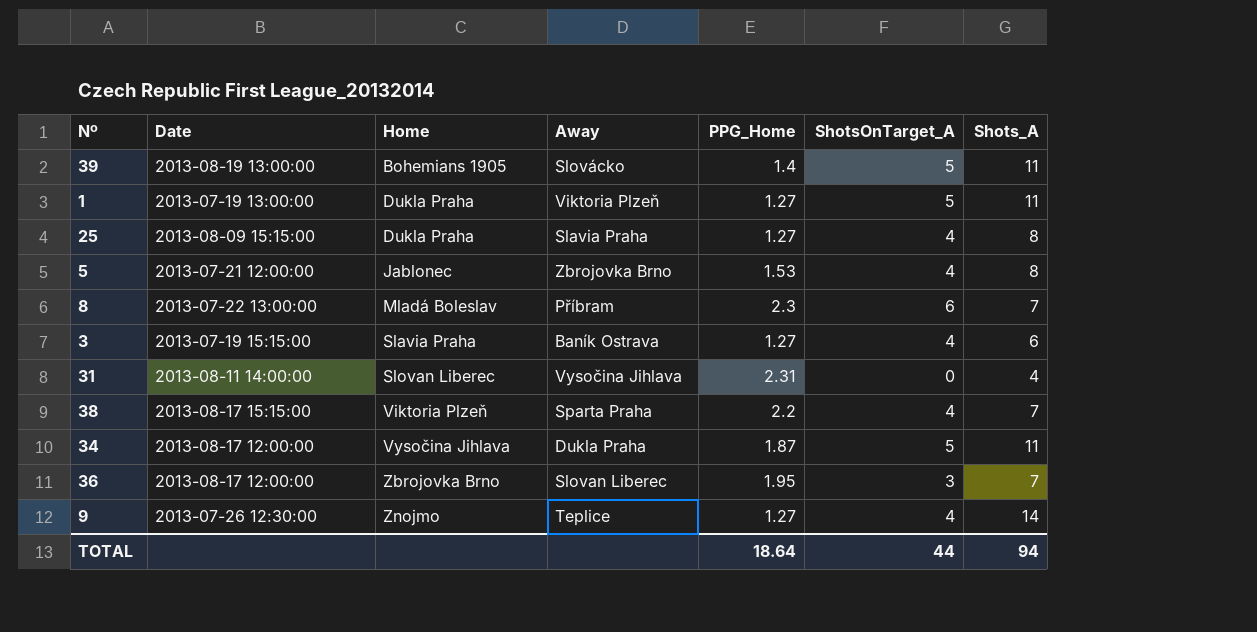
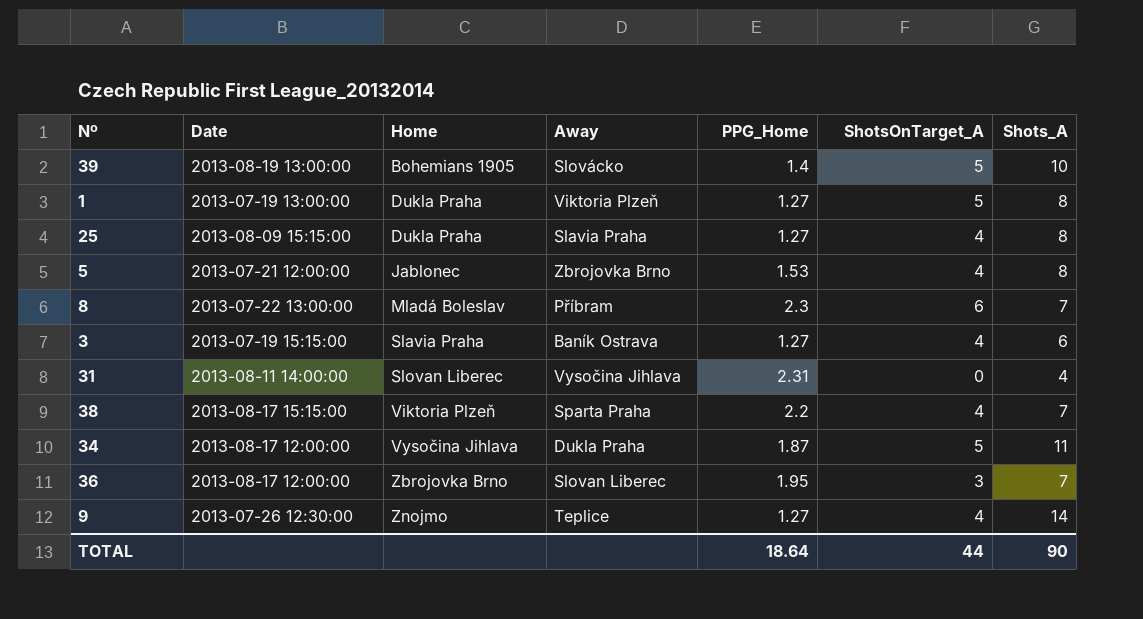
39 | Shots_A: 11 -> 10
1 | Shots_A: 11 -> 8
TOTAL | Shots_A: 94 -> 90

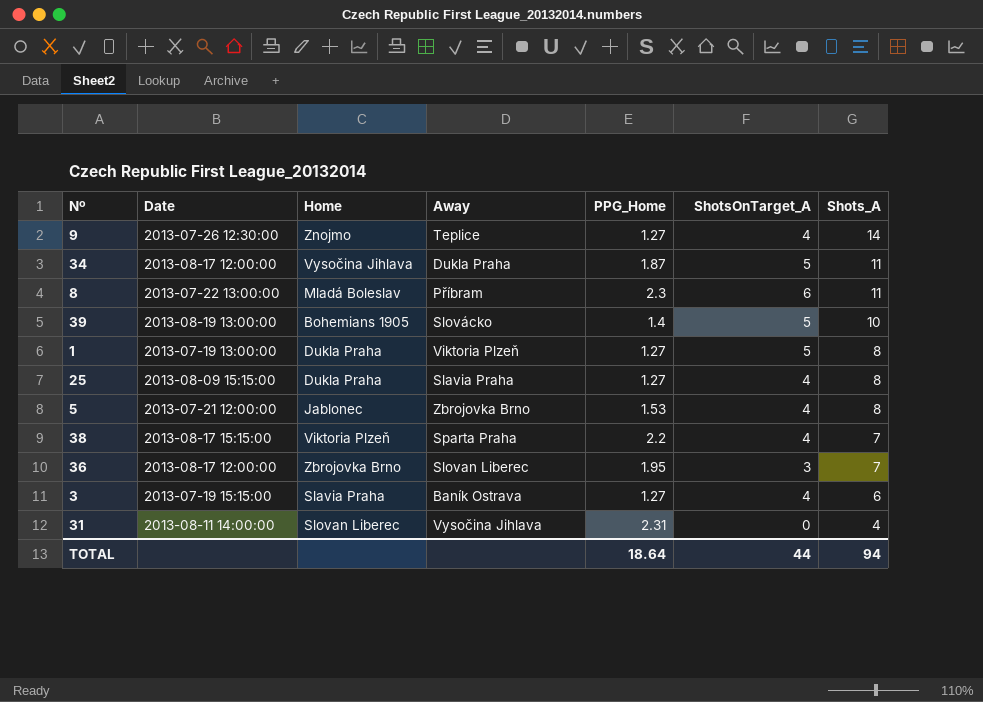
row order: Home ascending -> Shots_A descending
8 | Shots_A: 7 -> 11
TOTAL | Shots_A: 90 -> 94

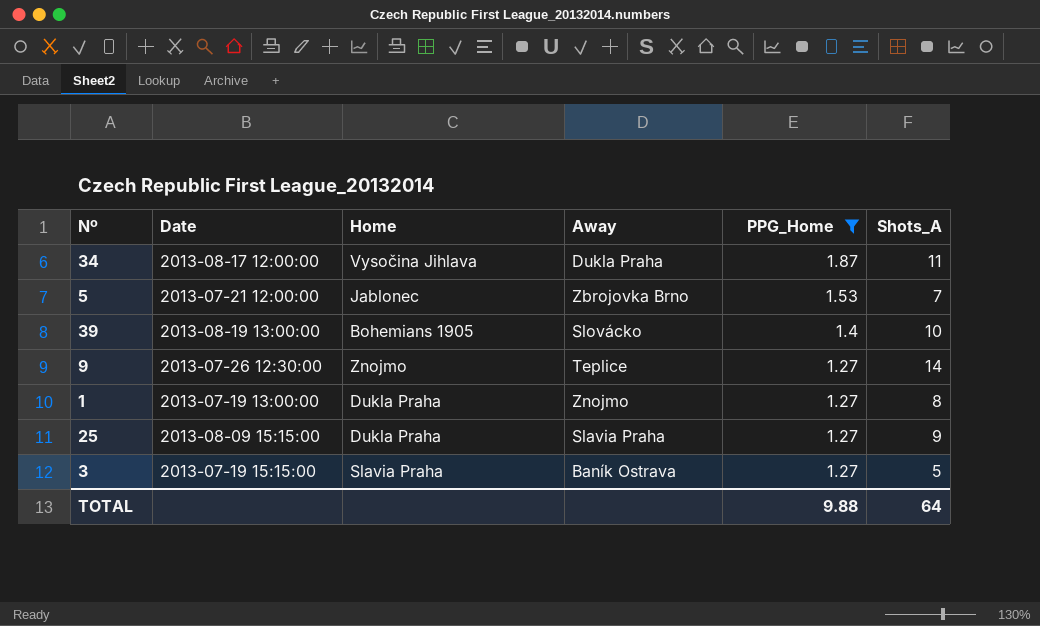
filter: none -> PPG_Home <= 1.87
row order: Shots_A descending -> PPG_Home descending
column ShotsOnTarget_A | position: 6 -> none
5 | Shots_A: 8 -> 7
1 | Away: Viktoria Plzeň -> Znojmo
25 | Shots_A: 8 -> 9
3 | Shots_A: 6 -> 5
TOTAL | PPG_Home: 18.64 -> 9.88
TOTAL | Shots_A: 94 -> 64

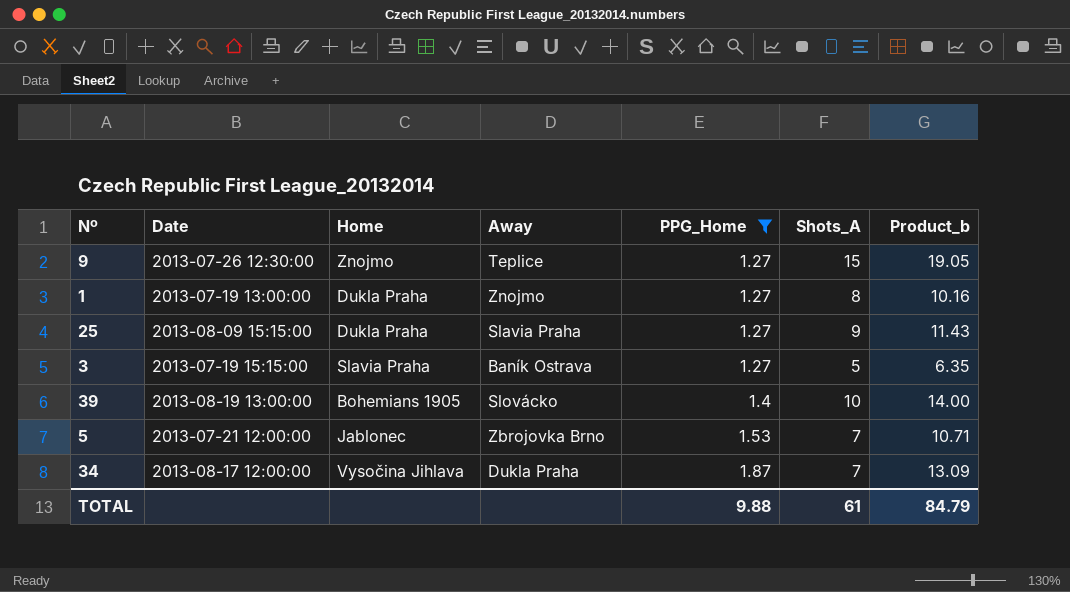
row order: PPG_Home descending -> PPG_Home ascending
column Product_b | formula: none -> [PPG_Home] * [Shots_A]
9 | Shots_A: 14 -> 15
34 | Shots_A: 11 -> 7
TOTAL | Shots_A: 64 -> 61

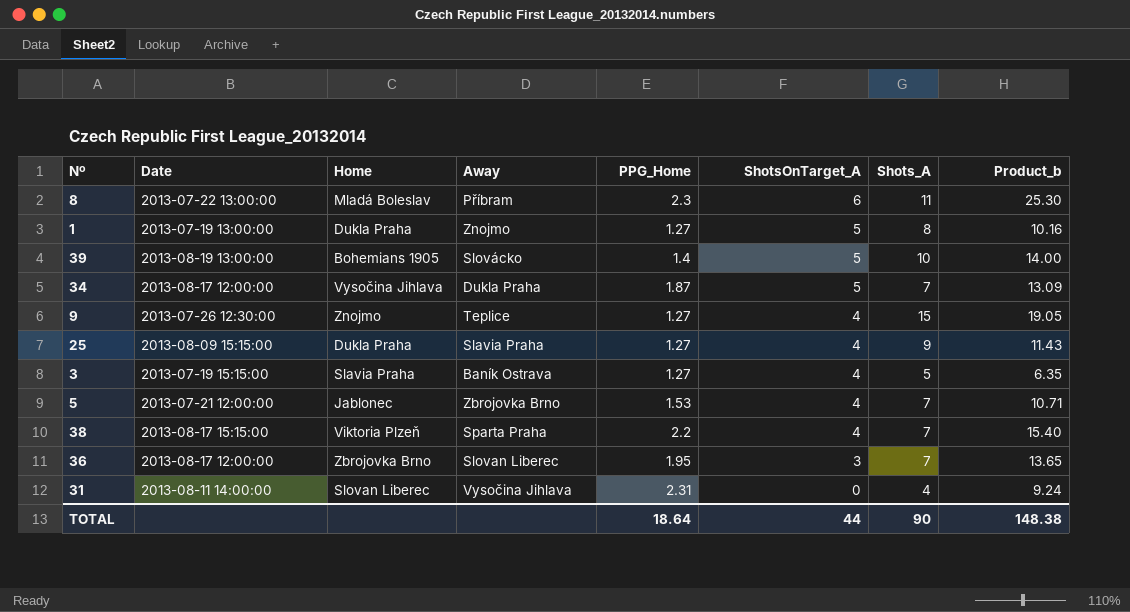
filter: PPG_Home <= 1.87 -> none
row order: PPG_Home ascending -> ShotsOnTarget_A descending
column ShotsOnTarget_A | position: none -> 6
TOTAL | PPG_Home: 9.88 -> 18.64
TOTAL | Shots_A: 61 -> 90
TOTAL | Product_b: 84.79 -> 148.38

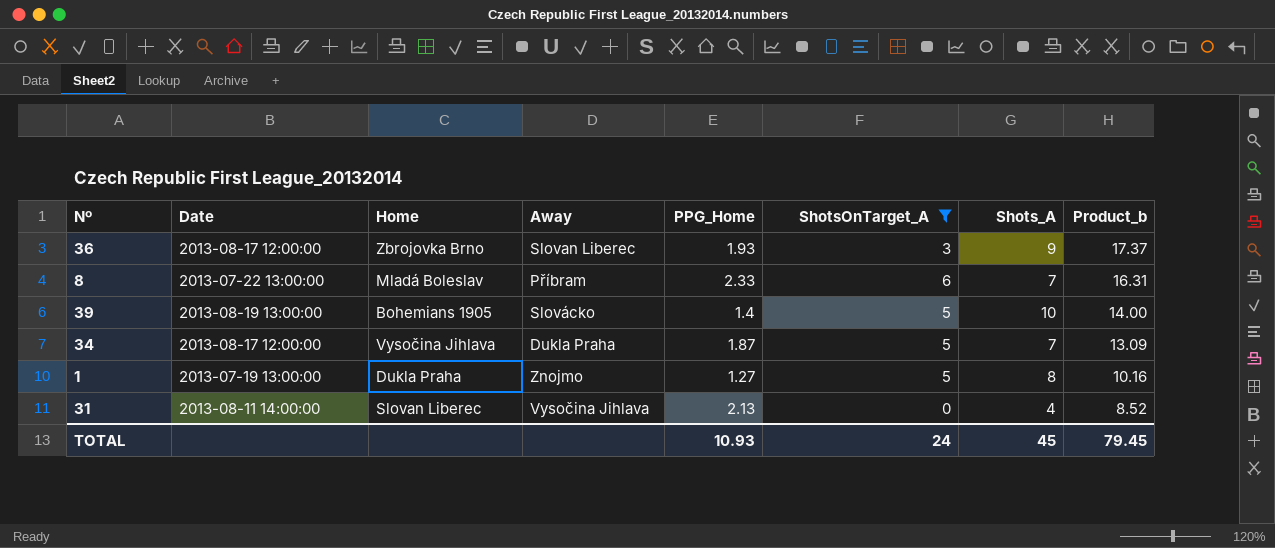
filter: none -> ShotsOnTarget_A != 4
row order: ShotsOnTarget_A descending -> Product_b descending
36 | PPG_Home: 1.95 -> 1.93
36 | Shots_A: 7 -> 9
36 | Product_b: 13.65 -> 17.37
8 | PPG_Home: 2.3 -> 2.33
8 | Shots_A: 11 -> 7
8 | Product_b: 25.30 -> 16.31
31 | PPG_Home: 2.31 -> 2.13
31 | Product_b: 9.24 -> 8.52
TOTAL | PPG_Home: 18.64 -> 10.93
TOTAL | ShotsOnTarget_A: 44 -> 24
TOTAL | Shots_A: 90 -> 45
TOTAL | Product_b: 148.38 -> 79.45

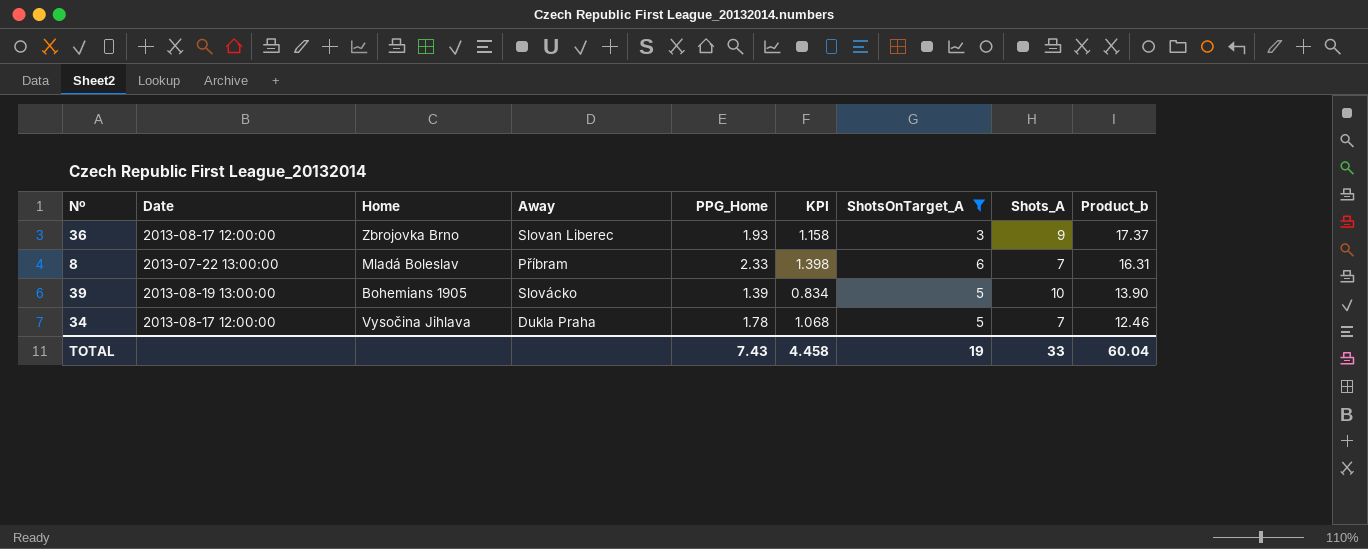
column KPI | formula: none -> [PPG_Home] * 0.6
row 1: 2013-07-19 13:00:00 | Dukla Praha | Znojmo | 1.27 | 5 | 8 | 10.16 -> none
row 31: 2013-08-11 14:00:00 | Slovan Liberec | Vysočina Jihlava | 2.13 | 0 | 4 | 8.52 -> none
39 | PPG_Home: 1.4 -> 1.39
39 | Product_b: 14.00 -> 13.90
34 | PPG_Home: 1.87 -> 1.78
34 | Product_b: 13.09 -> 12.46
TOTAL | PPG_Home: 10.93 -> 7.43
TOTAL | ShotsOnTarget_A: 24 -> 19
TOTAL | Shots_A: 45 -> 33
TOTAL | Product_b: 79.45 -> 60.04

